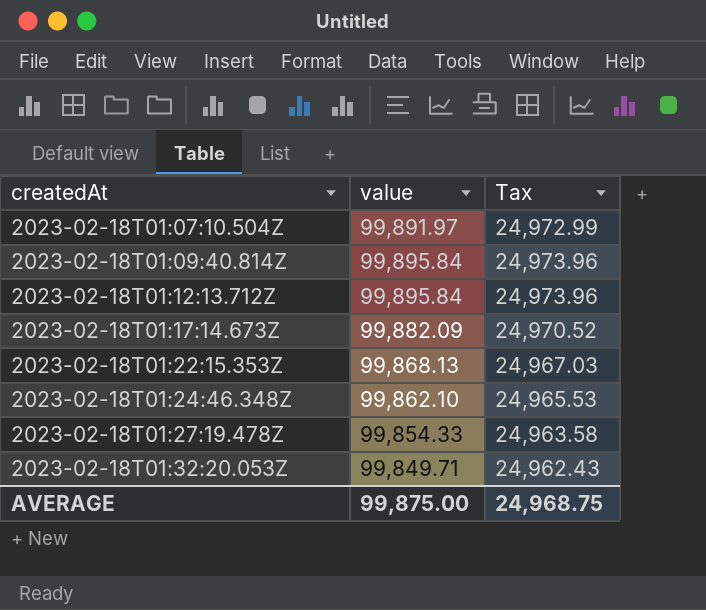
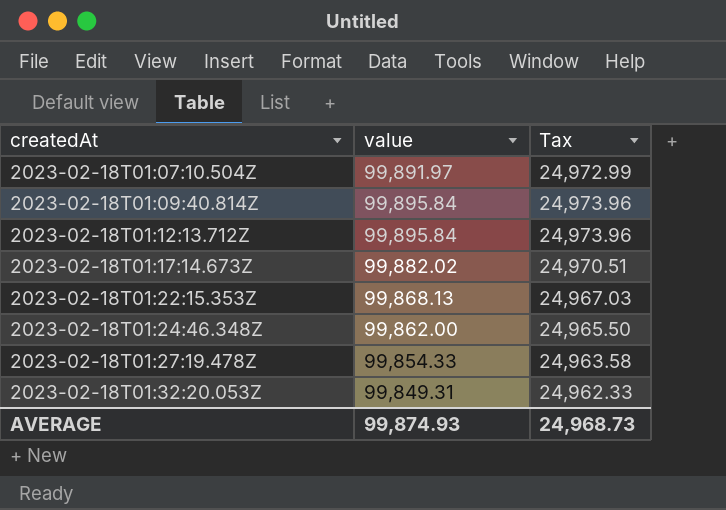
2023-02-18T01:17:14.673Z | value: 99,882.09 -> 99,882.02
2023-02-18T01:17:14.673Z | Tax: 24,970.52 -> 24,970.51
2023-02-18T01:24:46.348Z | value: 99,862.10 -> 99,862.00
2023-02-18T01:24:46.348Z | Tax: 24,965.53 -> 24,965.50
2023-02-18T01:32:20.053Z | value: 99,849.71 -> 99,849.31
2023-02-18T01:32:20.053Z | Tax: 24,962.43 -> 24,962.33
AVERAGE | value: 99,875.00 -> 99,874.93
AVERAGE | Tax: 24,968.75 -> 24,968.73

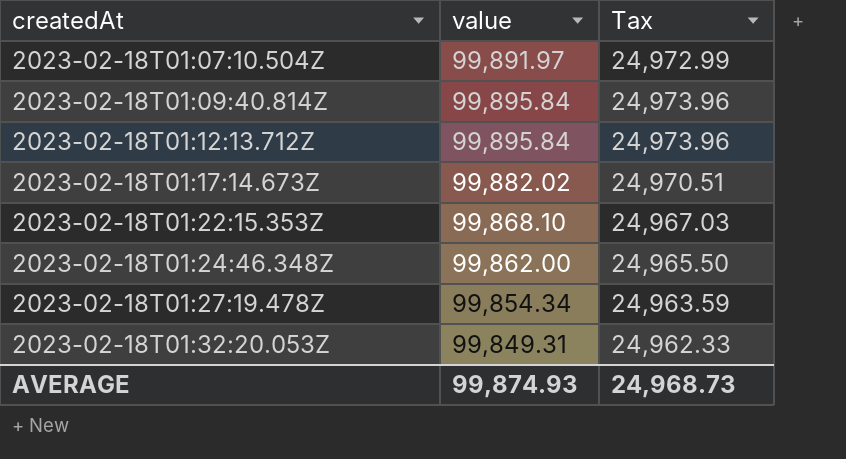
2023-02-18T01:22:15.353Z | value: 99,868.13 -> 99,868.10
2023-02-18T01:27:19.478Z | value: 99,854.33 -> 99,854.34
2023-02-18T01:27:19.478Z | Tax: 24,963.58 -> 24,963.59

